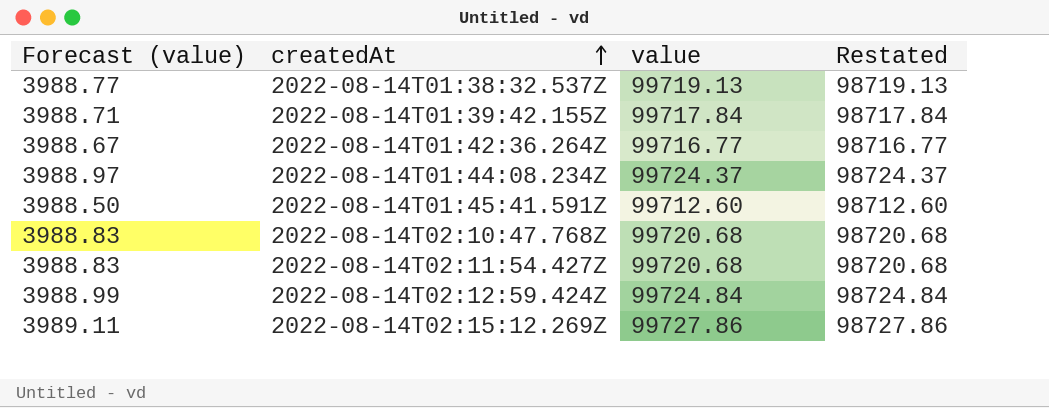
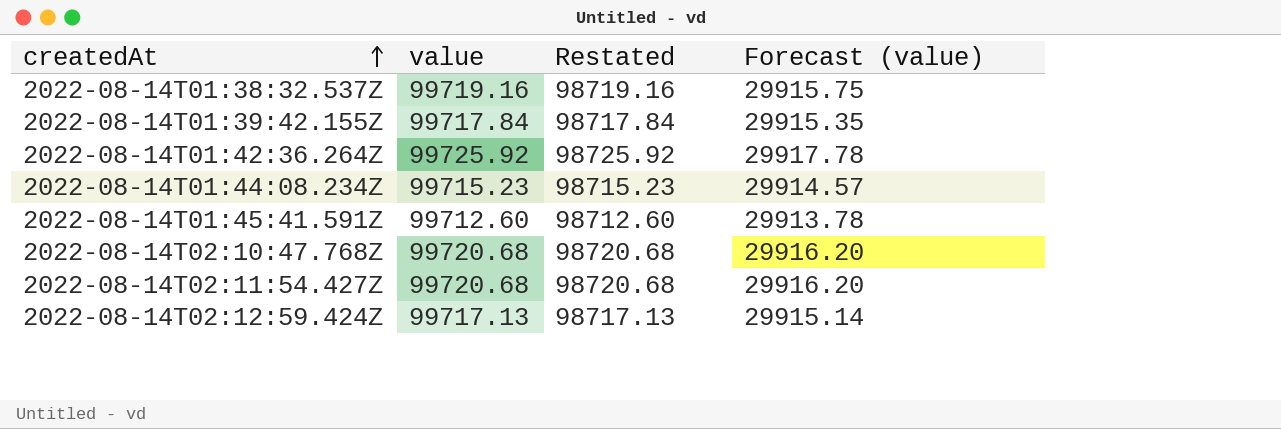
column Forecast (value) | formula: [value] * 0.04 -> [value] * 0.3
column Forecast (value) | position: 1 -> 4
row 2022-08-14T02:15:12.269Z: 3989.11 | 99727.86 | 98727.86 -> none
2022-08-14T01:38:32.537Z | value: 99719.13 -> 99719.16
2022-08-14T01:38:32.537Z | Restated: 98719.13 -> 98719.16
2022-08-14T01:42:36.264Z | value: 99716.77 -> 99725.92
2022-08-14T01:42:36.264Z | Restated: 98716.77 -> 98725.92
2022-08-14T01:44:08.234Z | value: 99724.37 -> 99715.23
2022-08-14T01:44:08.234Z | Restated: 98724.37 -> 98715.23
2022-08-14T02:12:59.424Z | value: 99724.84 -> 99717.13
2022-08-14T02:12:59.424Z | Restated: 98724.84 -> 98717.13

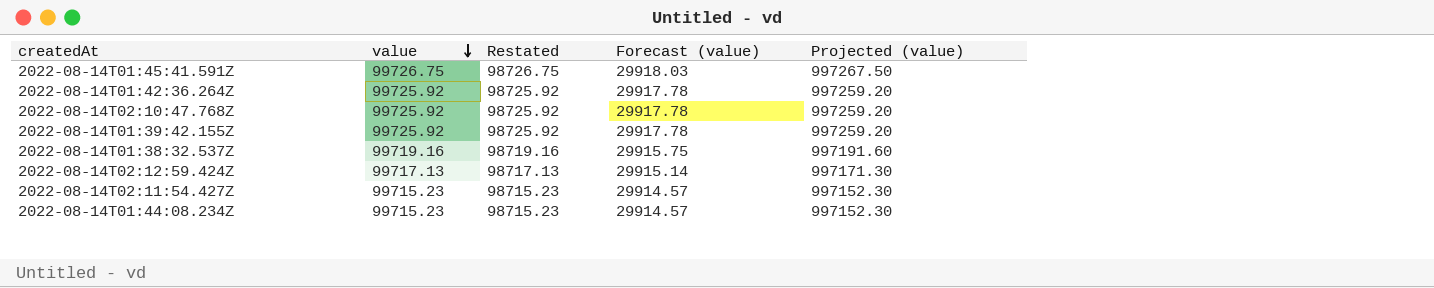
row order: createdAt ascending -> value descending
column Projected (value) | formula: none -> [value] * 10
2022-08-14T01:45:41.591Z | value: 99712.60 -> 99726.75
2022-08-14T01:45:41.591Z | Restated: 98712.60 -> 98726.75
2022-08-14T01:45:41.591Z | Forecast (value): 29913.78 -> 29918.03
2022-08-14T02:10:47.768Z | value: 99720.68 -> 99725.92
2022-08-14T02:10:47.768Z | Restated: 98720.68 -> 98725.92
2022-08-14T02:10:47.768Z | Forecast (value): 29916.20 -> 29917.78
2022-08-14T01:39:42.155Z | value: 99717.84 -> 99725.92
2022-08-14T01:39:42.155Z | Restated: 98717.84 -> 98725.92
2022-08-14T01:39:42.155Z | Forecast (value): 29915.35 -> 29917.78
2022-08-14T02:11:54.427Z | value: 99720.68 -> 99715.23
2022-08-14T02:11:54.427Z | Restated: 98720.68 -> 98715.23
2022-08-14T02:11:54.427Z | Forecast (value): 29916.20 -> 29914.57

